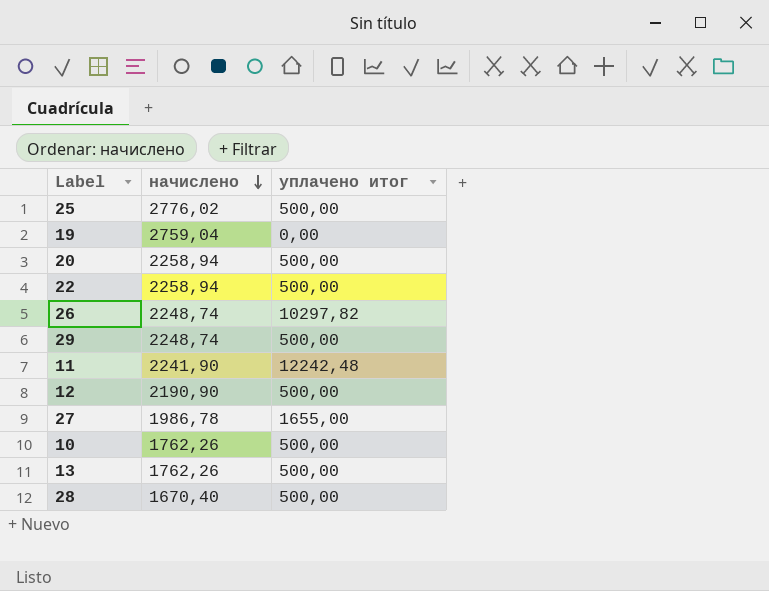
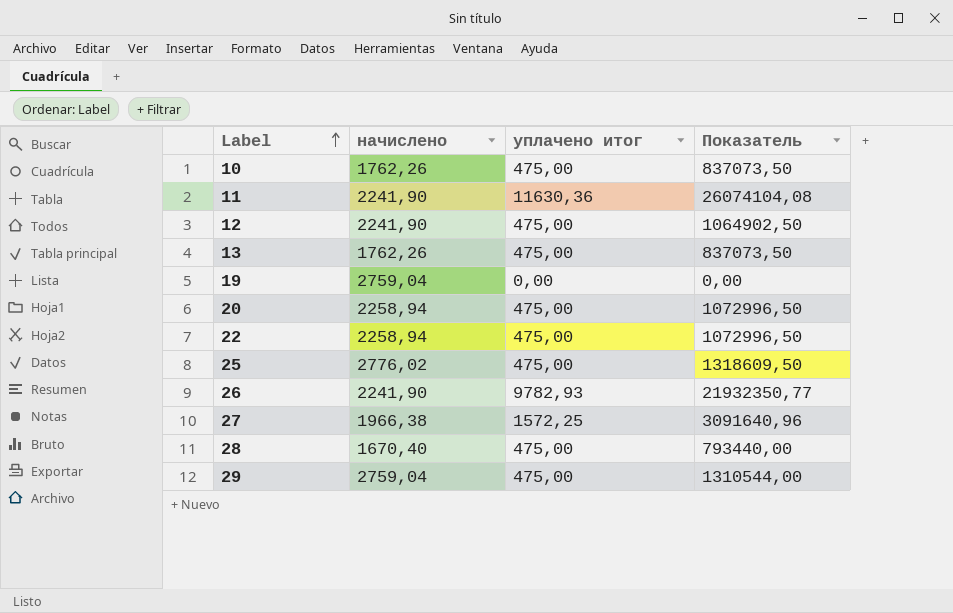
row order: начислено descending -> Label ascending
column Показатель | formula: none -> [начислено] * [уплачено итог]
10 | уплачено итог: 500,00 -> 475,00
11 | уплачено итог: 12242,48 -> 11630,36
12 | начислено: 2190,90 -> 2241,90
12 | уплачено итог: 500,00 -> 475,00
13 | уплачено итог: 500,00 -> 475,00
20 | уплачено итог: 500,00 -> 475,00
22 | уплачено итог: 500,00 -> 475,00
25 | уплачено итог: 500,00 -> 475,00
26 | начислено: 2248,74 -> 2241,90
26 | уплачено итог: 10297,82 -> 9782,93
27 | начислено: 1986,78 -> 1966,38
27 | уплачено итог: 1655,00 -> 1572,25
28 | уплачено итог: 500,00 -> 475,00
29 | начислено: 2248,74 -> 2759,04
29 | уплачено итог: 500,00 -> 475,00

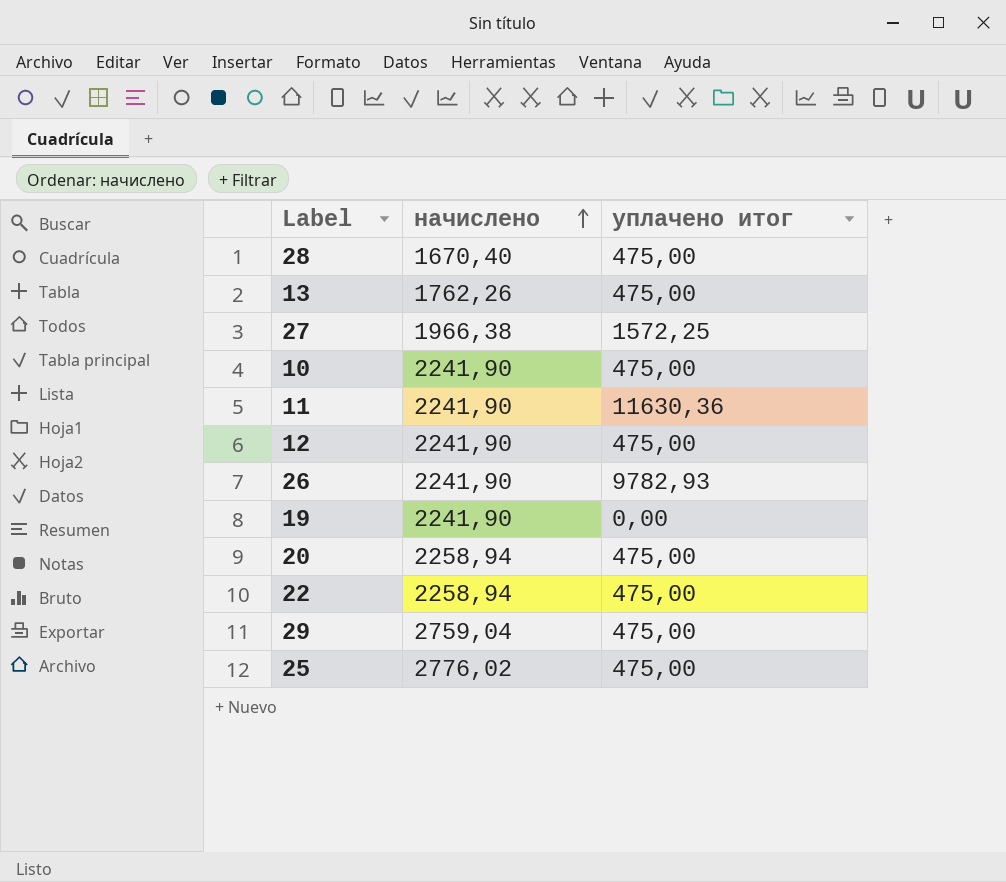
row order: Label ascending -> начислено ascending
column Показатель | formula: [начислено] * [уплачено итог] -> none
10 | начислено: 1762,26 -> 2241,90
19 | начислено: 2759,04 -> 2241,90

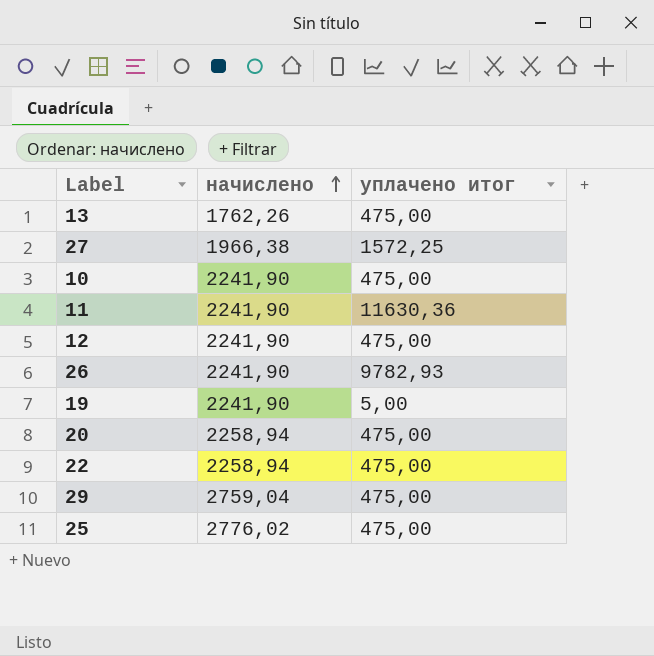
row 28: 1670,40 | 475,00 -> none
19 | уплачено итог: 0,00 -> 5,00

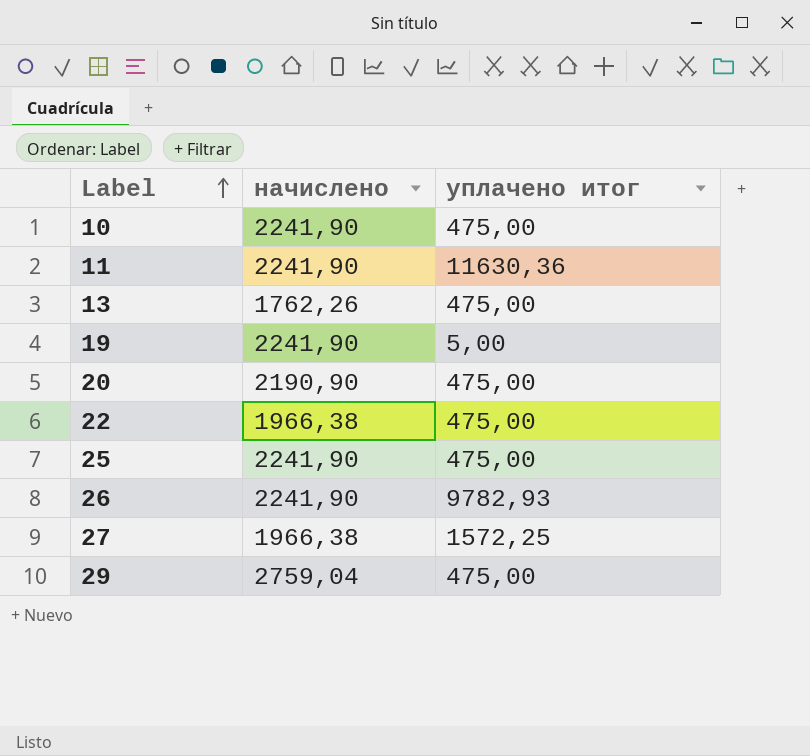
row order: начислено ascending -> Label ascending
row 12: 2241,90 | 475,00 -> none
20 | начислено: 2258,94 -> 2190,90
22 | начислено: 2258,94 -> 1966,38
25 | начислено: 2776,02 -> 2241,90

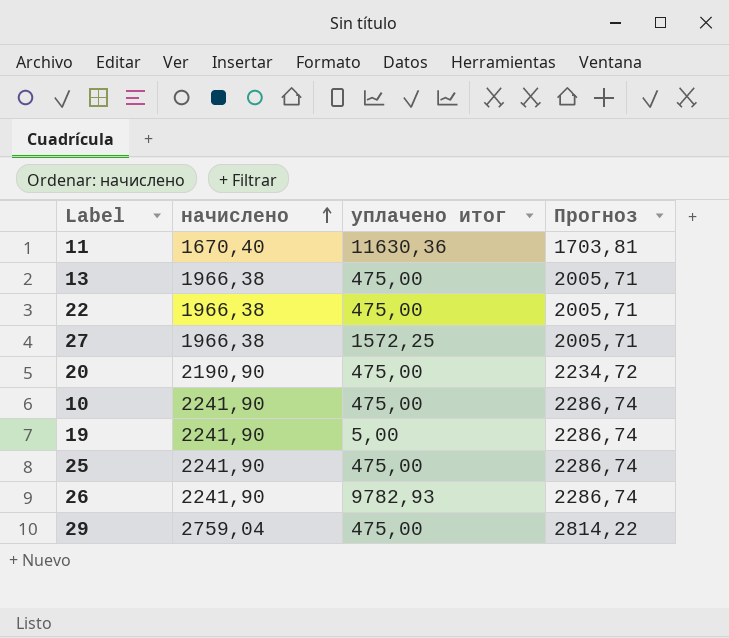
row order: Label ascending -> начислено ascending
column Прогноз | formula: none -> [начислено] * 1,02
11 | начислено: 2241,90 -> 1670,40
13 | начислено: 1762,26 -> 1966,38

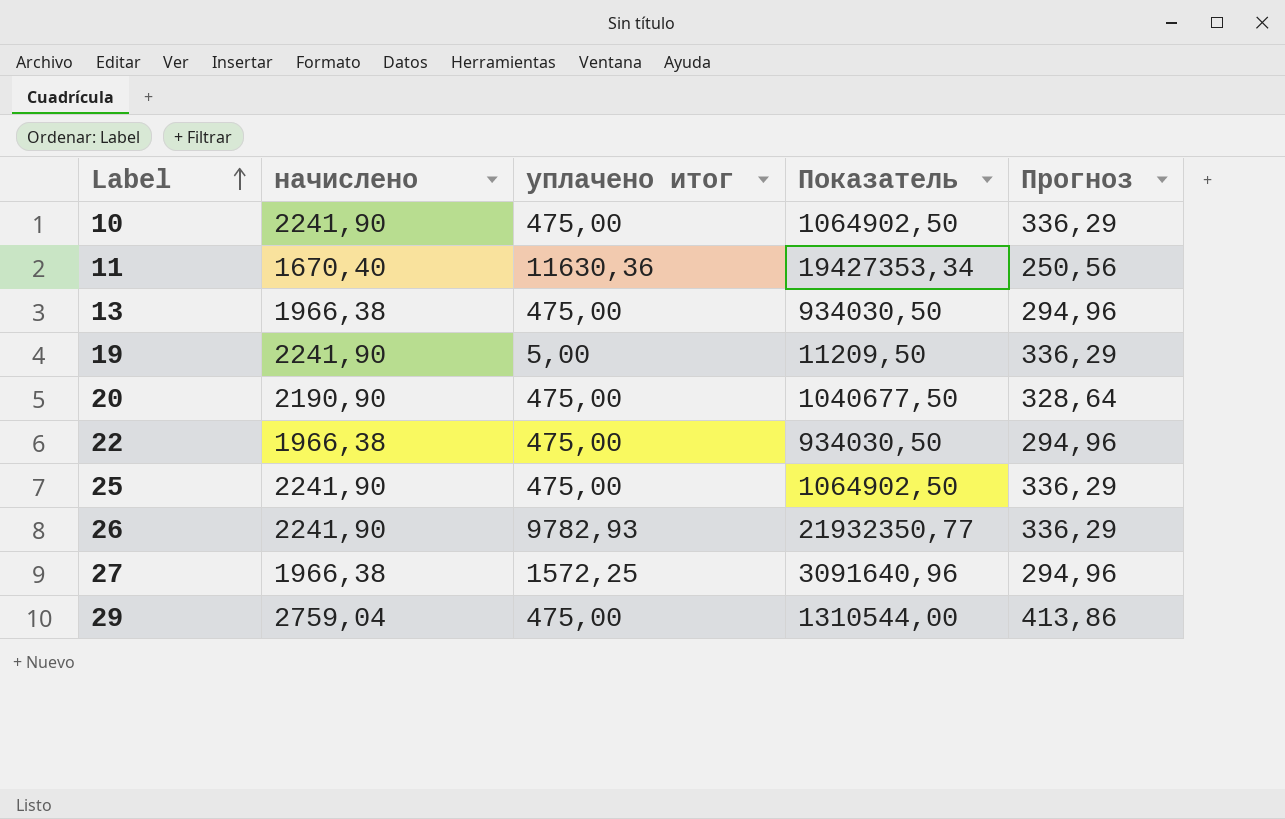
row order: начислено ascending -> Label ascending
column Показатель | formula: none -> [начислено] * [уплачено итог]
column Прогноз | formula: [начислено] * 1,02 -> [начислено] * 0,15

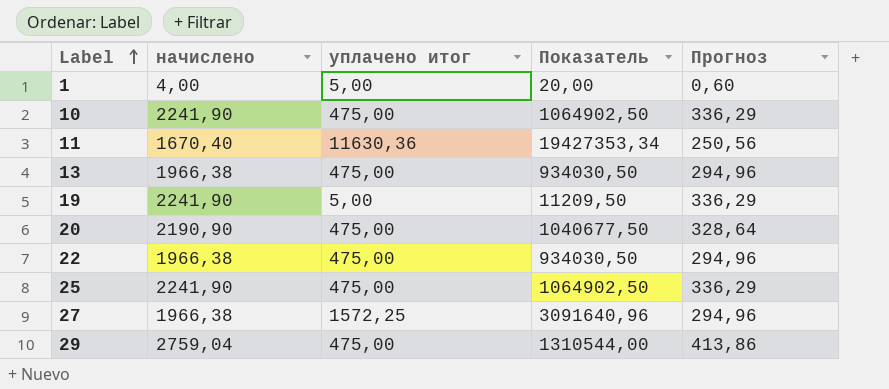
row 26: 2241,90 | 9782,93 | 21932350,77 | 336,29 -> none
row 1: none -> 4,00 | 5,00 | 20,00 | 0,60

